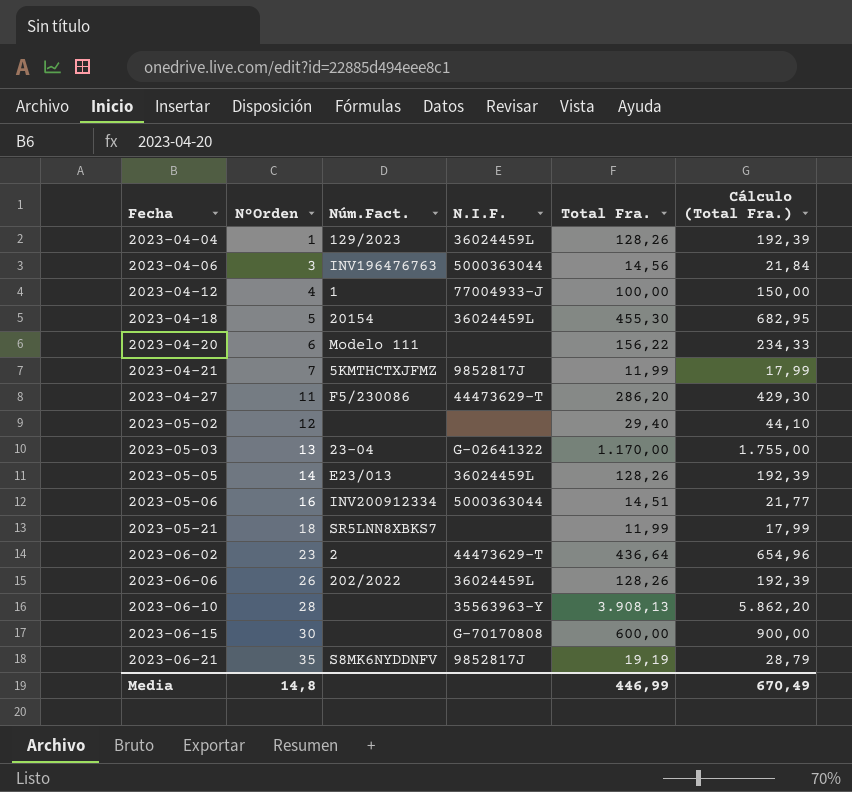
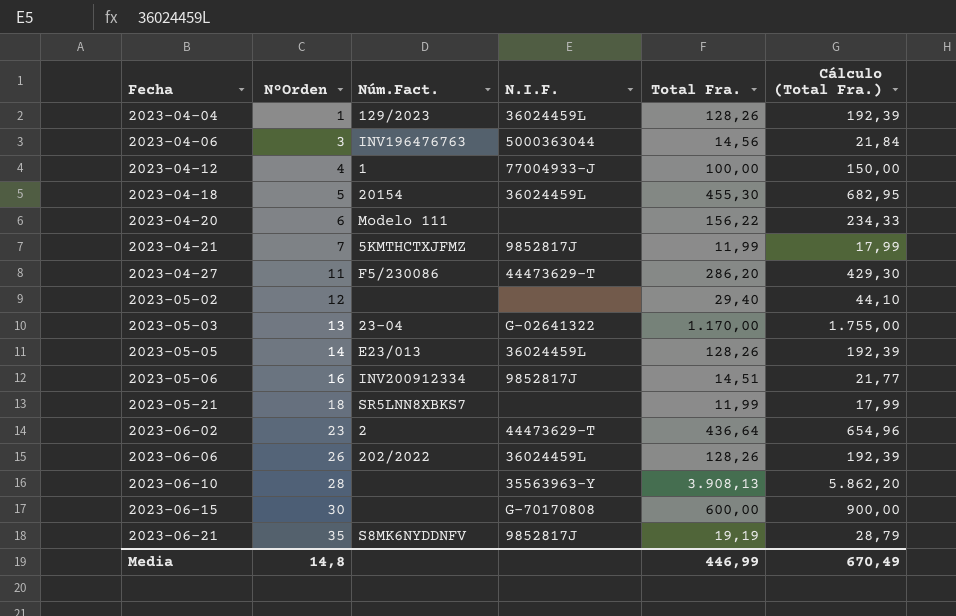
2023-05-06 | N.I.F.: 5000363044 -> 9852817J

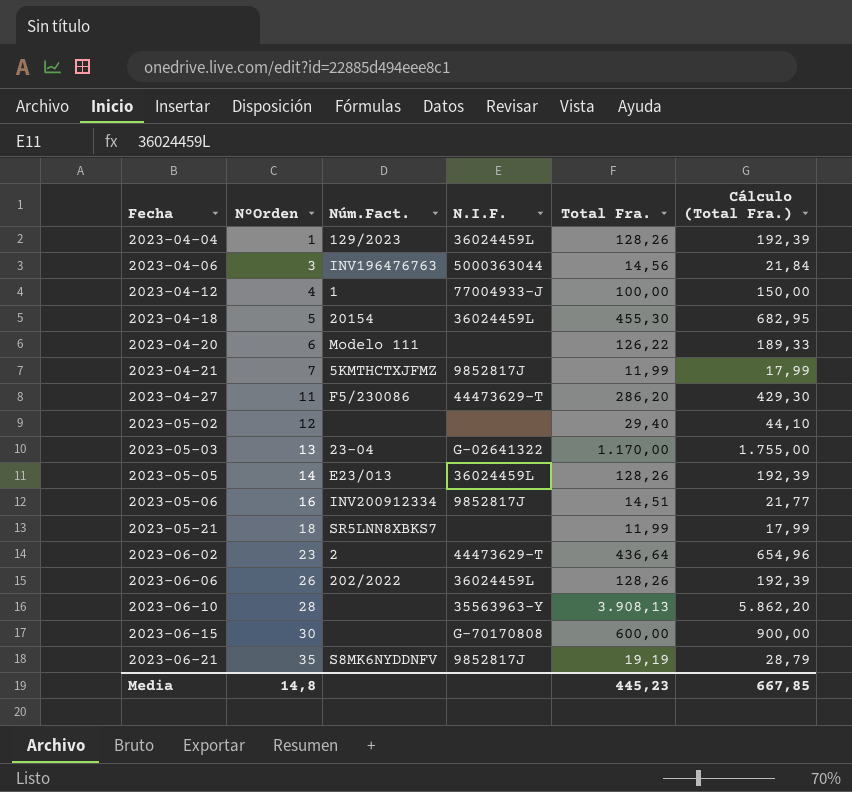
2023-04-20 | Total Fra.: 156,22 -> 126,22
2023-04-20 | Cálculo (Total Fra.): 234,33 -> 189,33
Media | Total Fra.: 446,99 -> 445,23
Media | Cálculo (Total Fra.): 670,49 -> 667,85

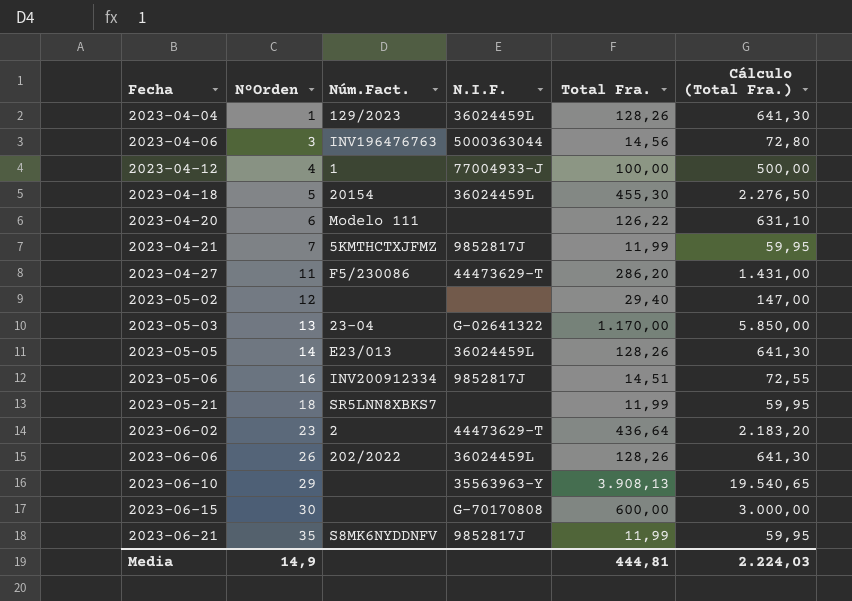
column Cálculo (Total Fra.) | formula: [Total Fra.] * 1,5 -> [Total Fra.] * 5
2023-06-10 | NºOrden: 28 -> 29
2023-06-21 | Total Fra.: 19,19 -> 11,99
Media | NºOrden: 14,8 -> 14,9
Media | Total Fra.: 445,23 -> 444,81
Media | Cálculo (Total Fra.): 667,85 -> 2.224,03

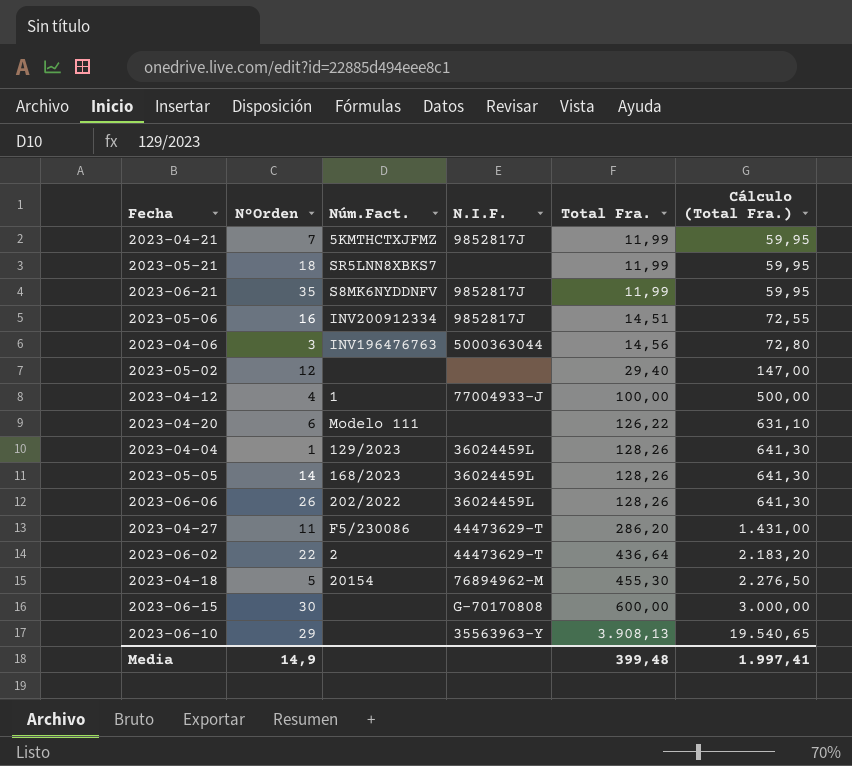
row order: Fecha ascending -> Total Fra. ascending
row 2023-05-03: 13 | 23-04 | G-02641322 | 1.170,00 | 5.850,00 -> none
2023-05-05 | Núm.Fact.: E23/013 -> 168/2023
2023-06-02 | NºOrden: 23 -> 22
2023-04-18 | N.I.F.: 36024459L -> 76894962-M
Media | Total Fra.: 444,81 -> 399,48
Media | Cálculo (Total Fra.): 2.224,03 -> 1.997,41

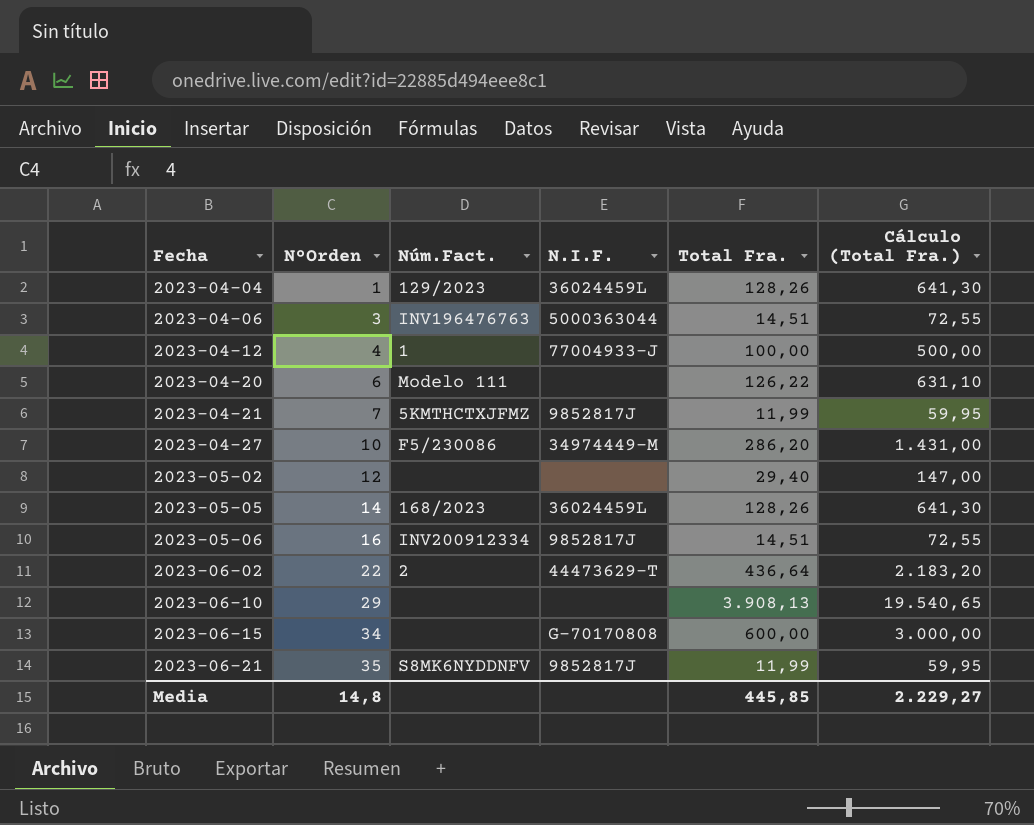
row order: Total Fra. ascending -> Fecha ascending
row 2023-05-21: 18 | SR5LNN8XBKS7 | none | 11,99 | 59,95 -> none
row 2023-06-06: 26 | 202/2022 | 36024459L | 128,26 | 641,30 -> none
row 2023-04-18: 5 | 20154 | 76894962-M | 455,30 | 2.276,50 -> none
2023-04-06 | Total Fra.: 14,56 -> 14,51
2023-04-06 | Cálculo (Total Fra.): 72,80 -> 72,55
2023-04-27 | NºOrden: 11 -> 10
2023-04-27 | N.I.F.: 44473629-T -> 34974449-M
2023-06-10 | N.I.F.: 35563963-Y -> none
2023-06-15 | NºOrden: 30 -> 34
Media | NºOrden: 14,9 -> 14,8
Media | Total Fra.: 399,48 -> 445,85
Media | Cálculo (Total Fra.): 1.997,41 -> 2.229,27

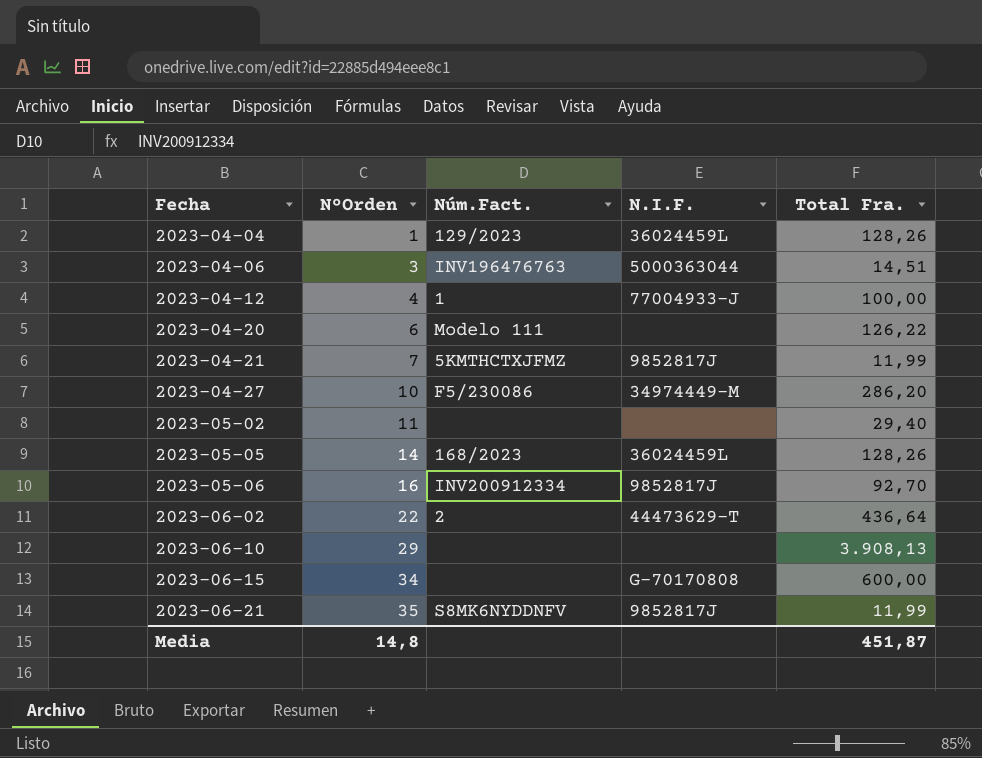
column Cálculo (Total Fra.) | formula: [Total Fra.] * 5 -> none
2023-05-02 | NºOrden: 12 -> 11
2023-05-06 | Total Fra.: 14,51 -> 92,70
Media | Total Fra.: 445,85 -> 451,87

